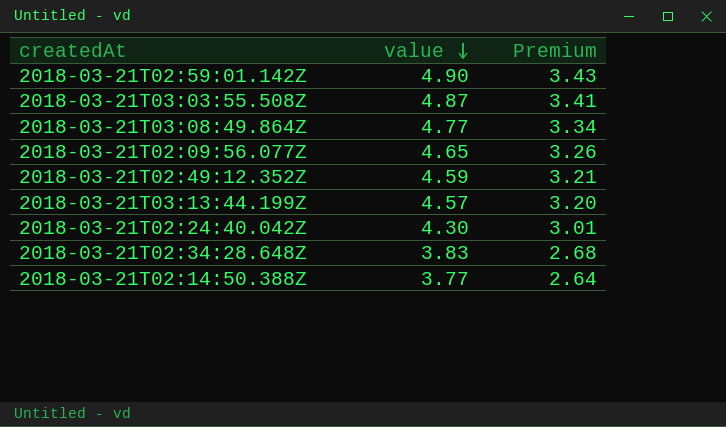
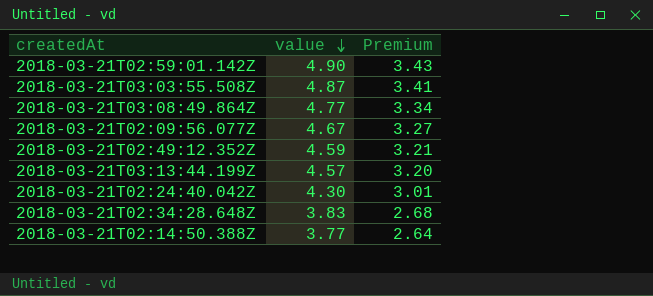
2018-03-21T02:09:56.077Z | value: 4.65 -> 4.67
2018-03-21T02:09:56.077Z | Premium: 3.26 -> 3.27

